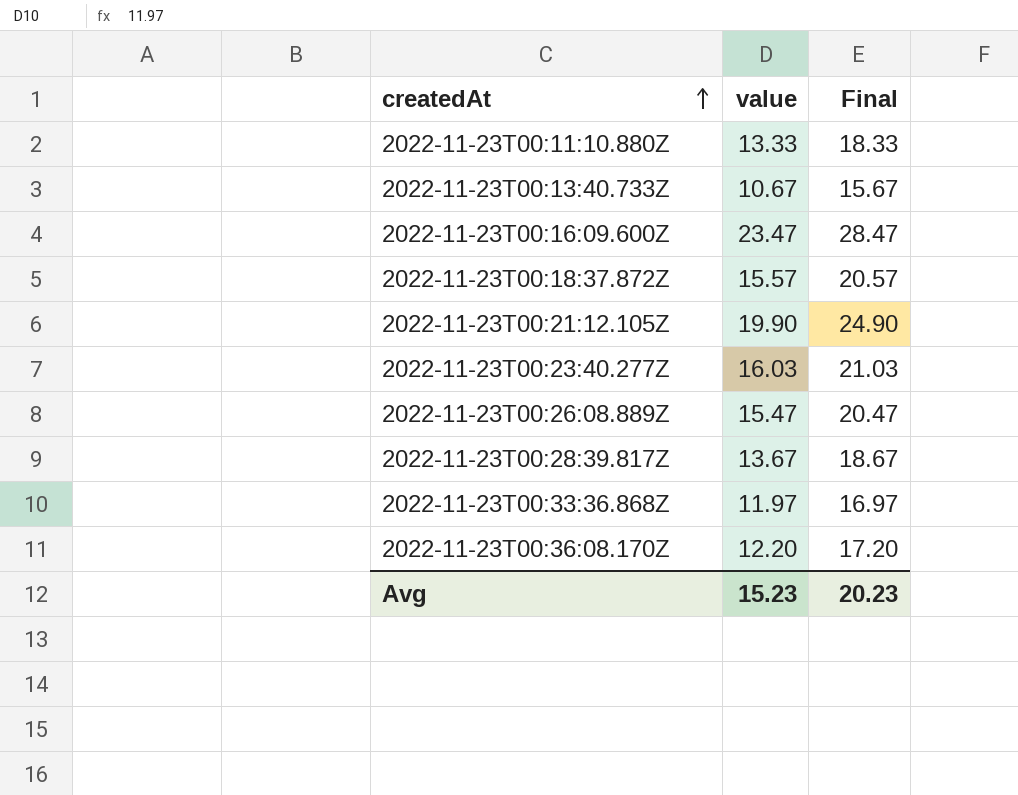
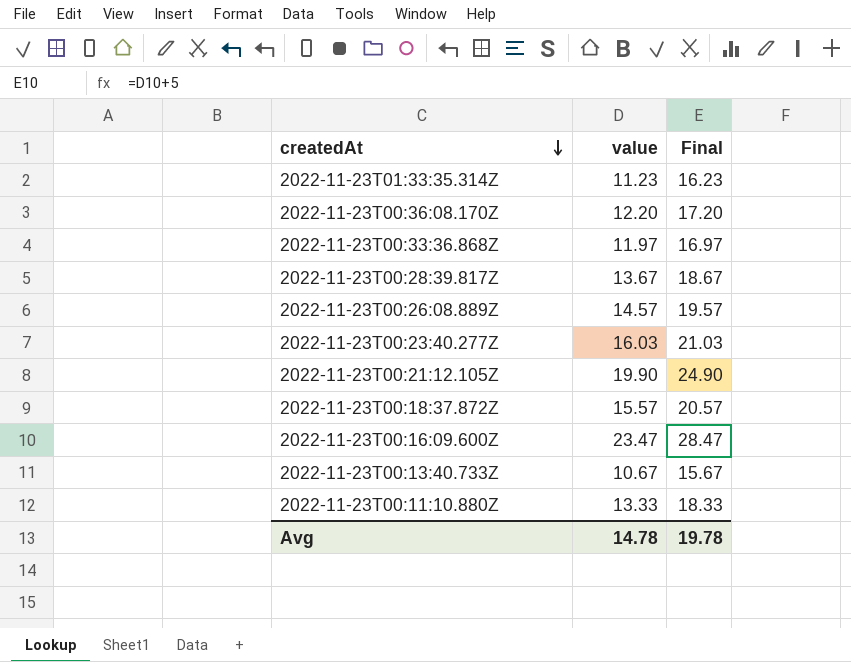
row order: createdAt ascending -> createdAt descending
row 2022-11-23T01:33:35.314Z: none -> 11.23 | 16.23
2022-11-23T00:26:08.889Z | value: 15.47 -> 14.57
2022-11-23T00:26:08.889Z | Final: 20.47 -> 19.57
Avg | value: 15.23 -> 14.78
Avg | Final: 20.23 -> 19.78

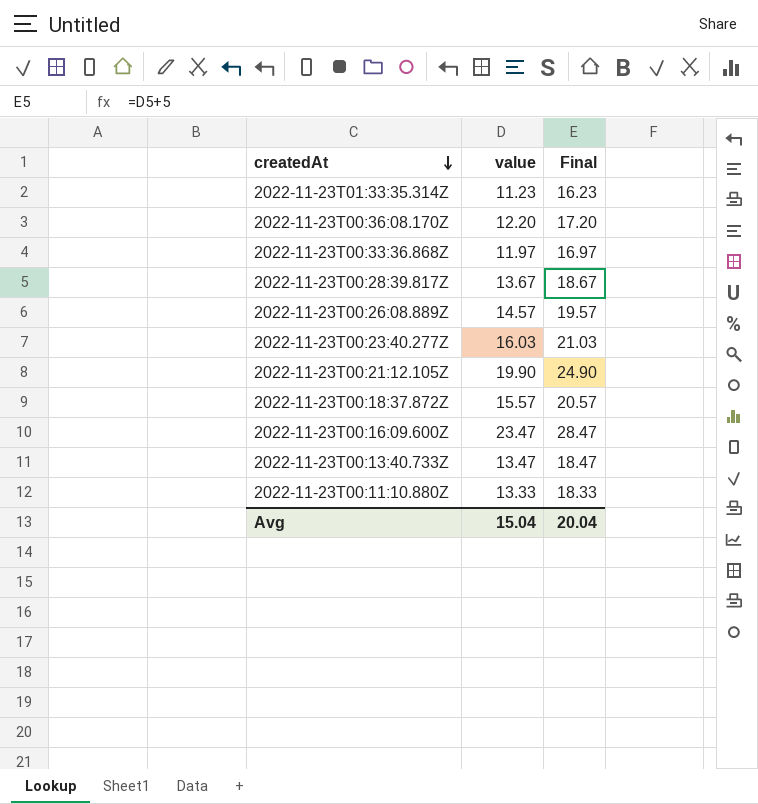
2022-11-23T00:13:40.733Z | value: 10.67 -> 13.47
2022-11-23T00:13:40.733Z | Final: 15.67 -> 18.47
Avg | value: 14.78 -> 15.04
Avg | Final: 19.78 -> 20.04

